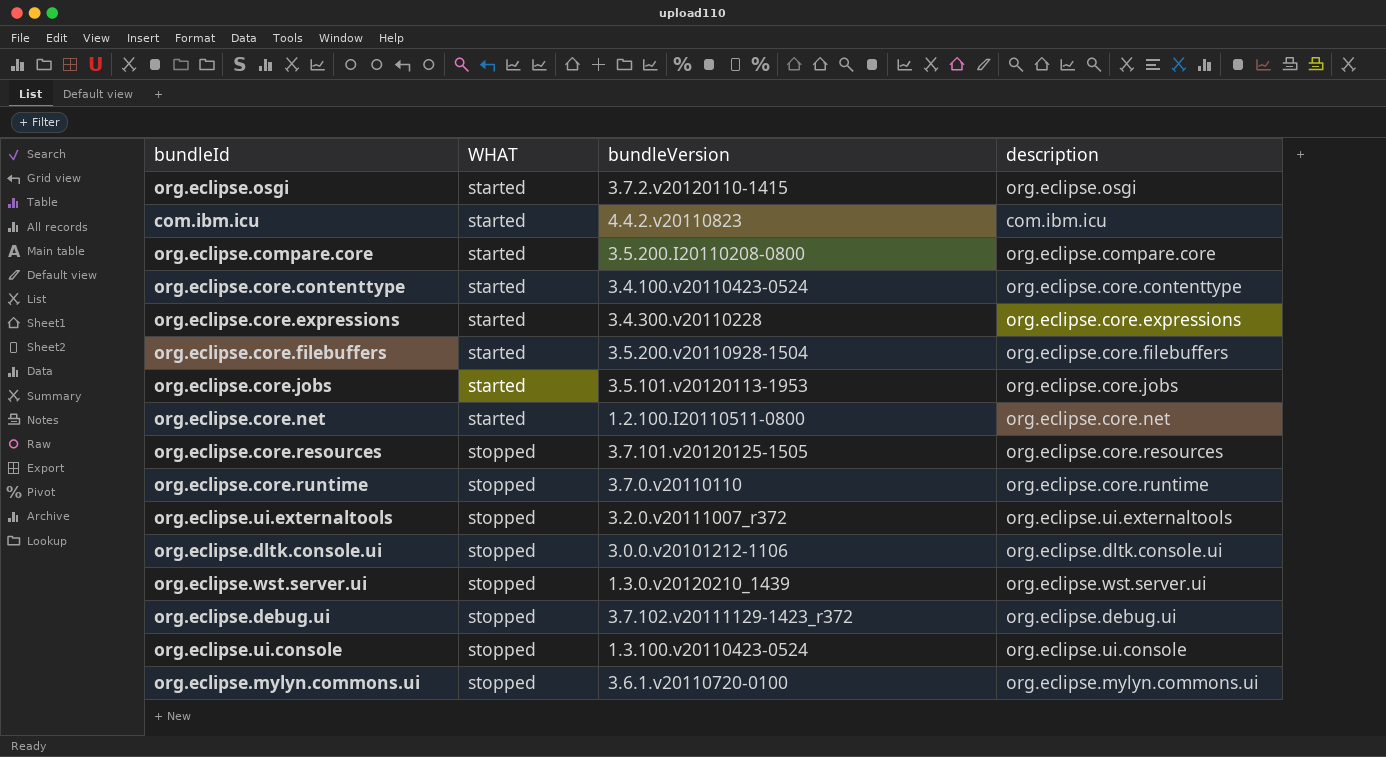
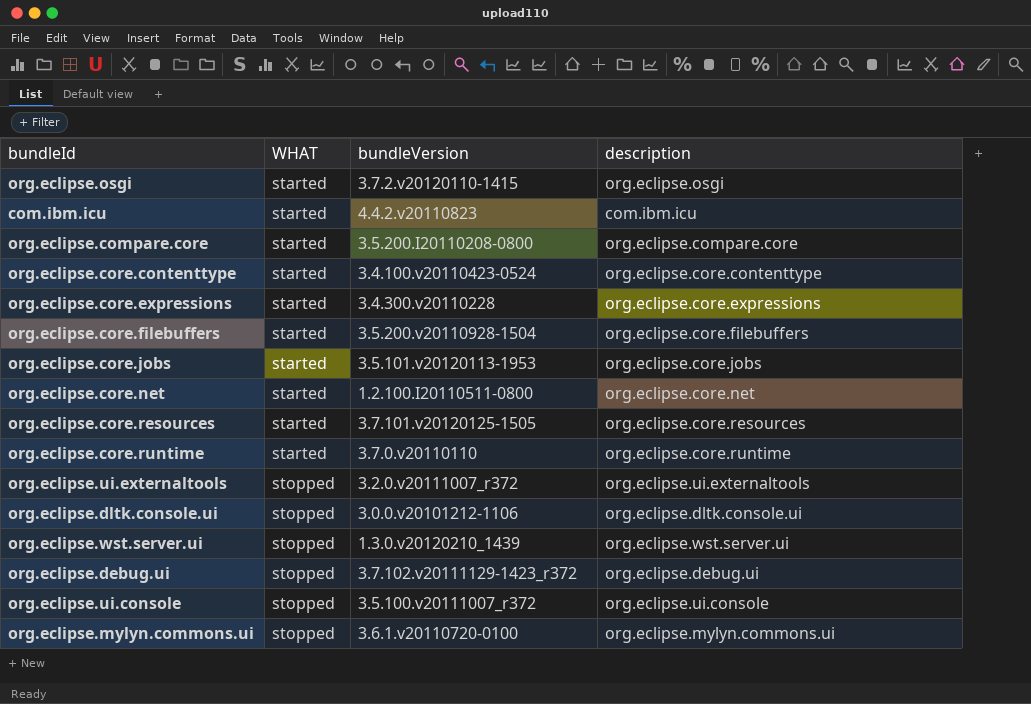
org.eclipse.core.resources | WHAT: stopped -> started
org.eclipse.core.runtime | WHAT: stopped -> started
org.eclipse.ui.console | bundleVersion: 1.3.100.v20110423-0524 -> 3.5.100.v20111007_r372

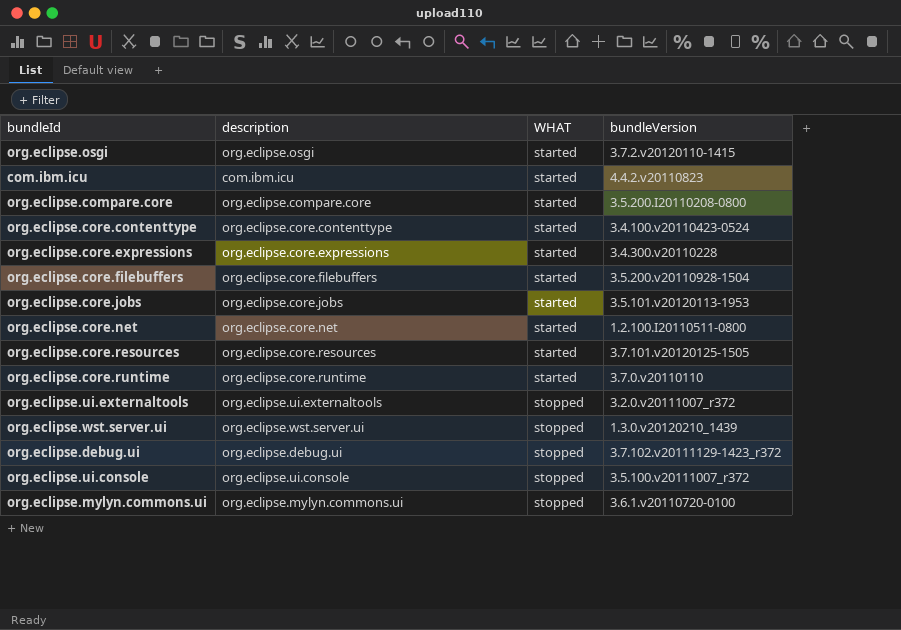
column description | position: 4 -> 2
row org.eclipse.dltk.console.ui: stopped | 3.0.0.v20101212-1106 | org.eclipse.dltk.console.ui -> none

